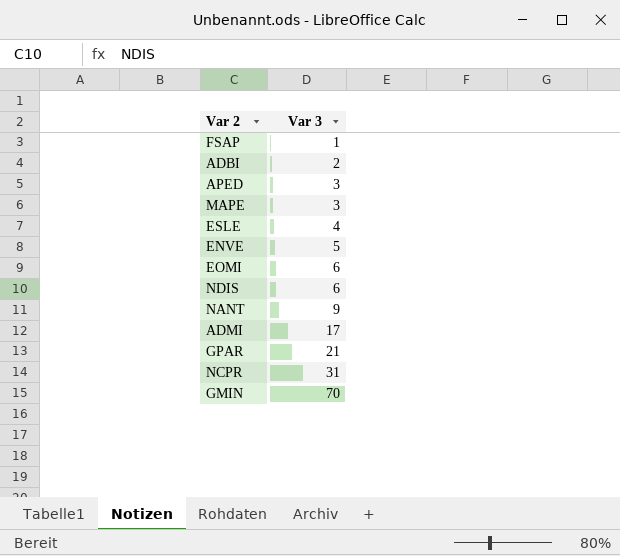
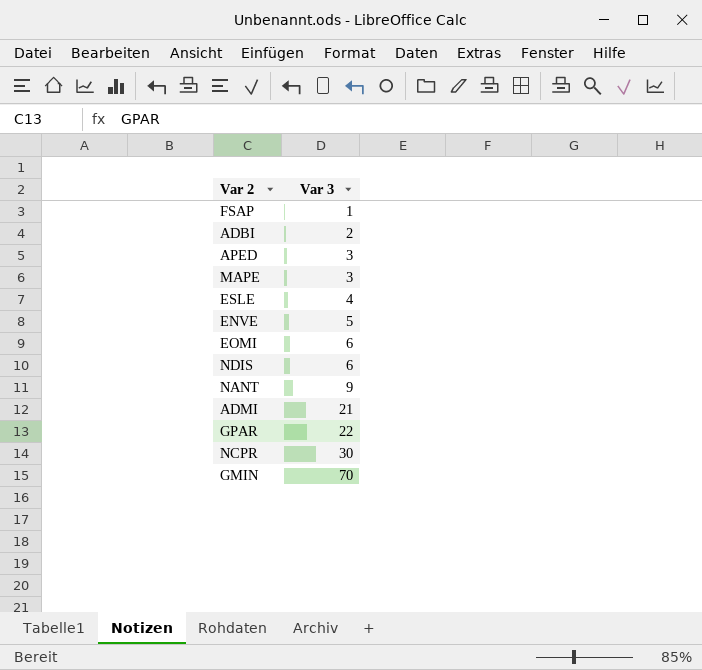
ADMI | Var 3: 17 -> 21
GPAR | Var 3: 21 -> 22
NCPR | Var 3: 31 -> 30

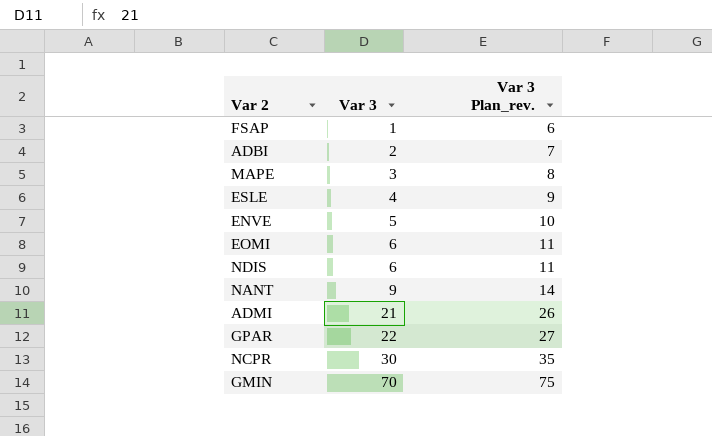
column Var 3 Plan_rev. | formula: none -> [Var 3] + 5
row APED: 3 -> none

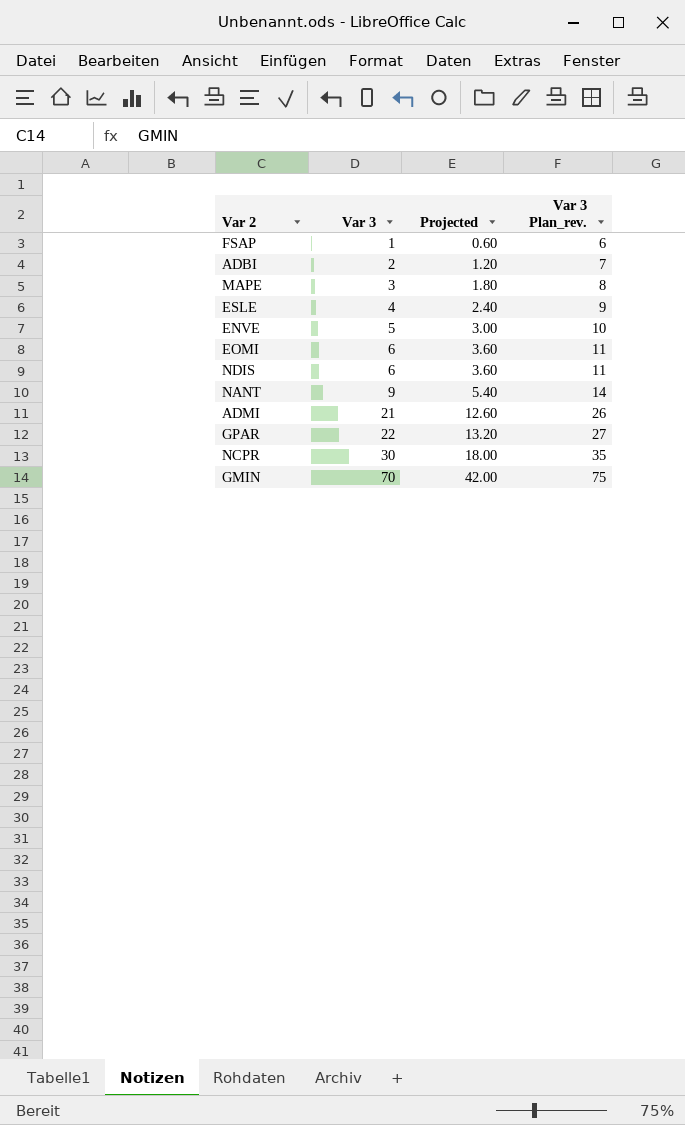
column Projected | formula: none -> [Var 3] * 0.6

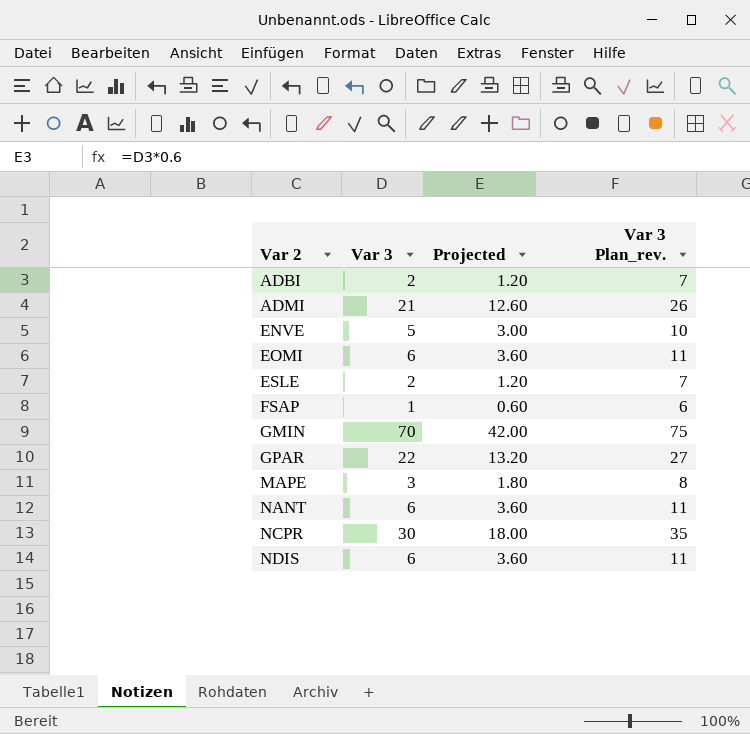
row order: Var 3 ascending -> Var 2 ascending
ESLE | Var 3: 4 -> 2
ESLE | Projected: 2.40 -> 1.20
ESLE | Var 3 Plan_rev.: 9 -> 7
NANT | Var 3: 9 -> 6
NANT | Projected: 5.40 -> 3.60
NANT | Var 3 Plan_rev.: 14 -> 11

